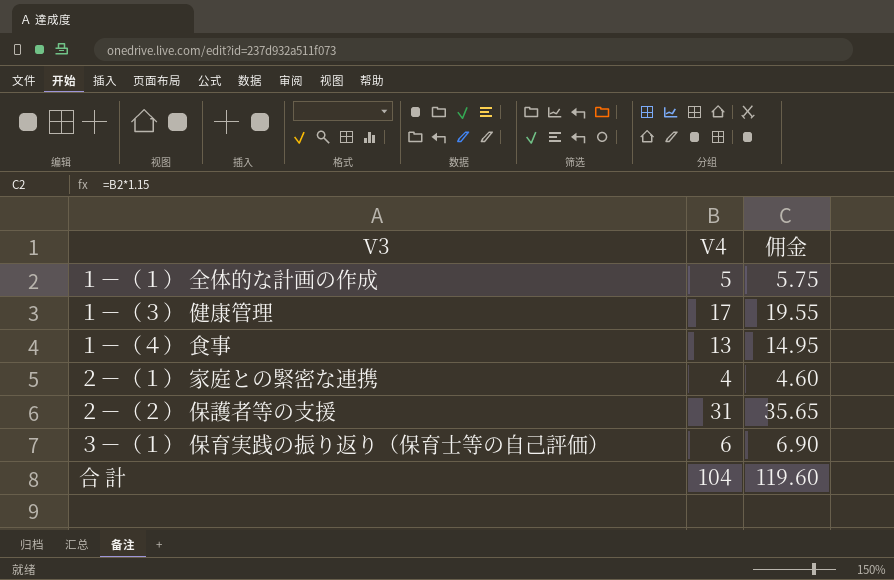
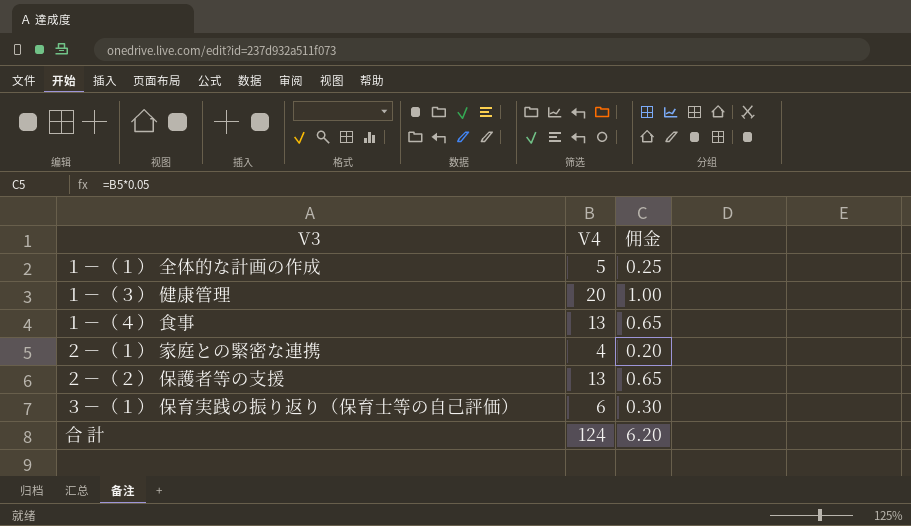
column 佣金 | formula: [V4] * 1.15 -> [V4] * 0.05
１－（３） 健康管理 | V4: 17 -> 20
２－（２） 保護者等の支援 | V4: 31 -> 13
合 計 | V4: 104 -> 124

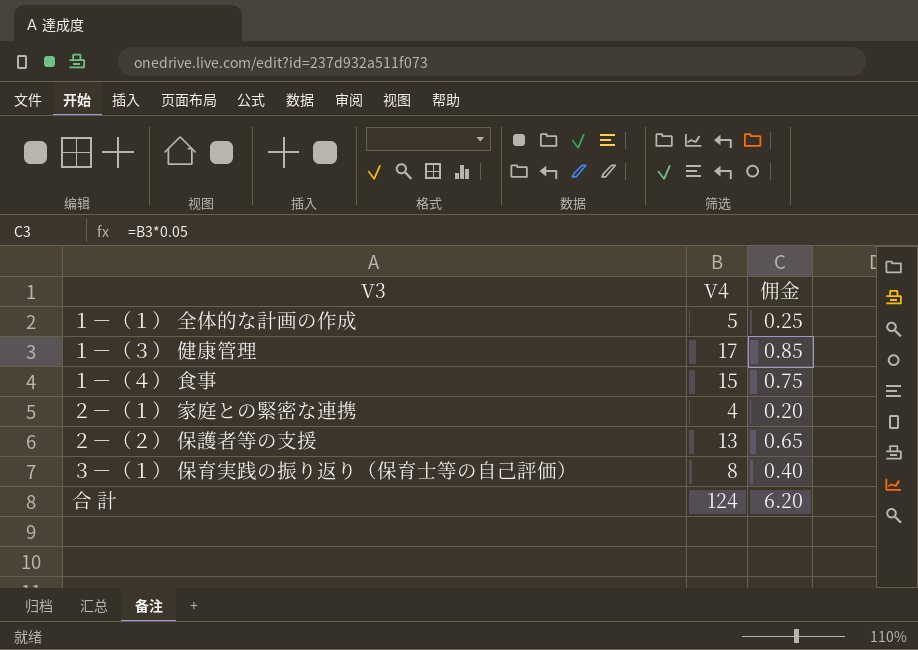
１－（３） 健康管理 | V4: 20 -> 17
１－（３） 健康管理 | 佣金: 1.00 -> 0.85
１－（４） 食事 | V4: 13 -> 15
１－（４） 食事 | 佣金: 0.65 -> 0.75
３－（１） 保育実践の振り返り（保育士等の自己評価） | V4: 6 -> 8
３－（１） 保育実践の振り返り（保育士等の自己評価） | 佣金: 0.30 -> 0.40

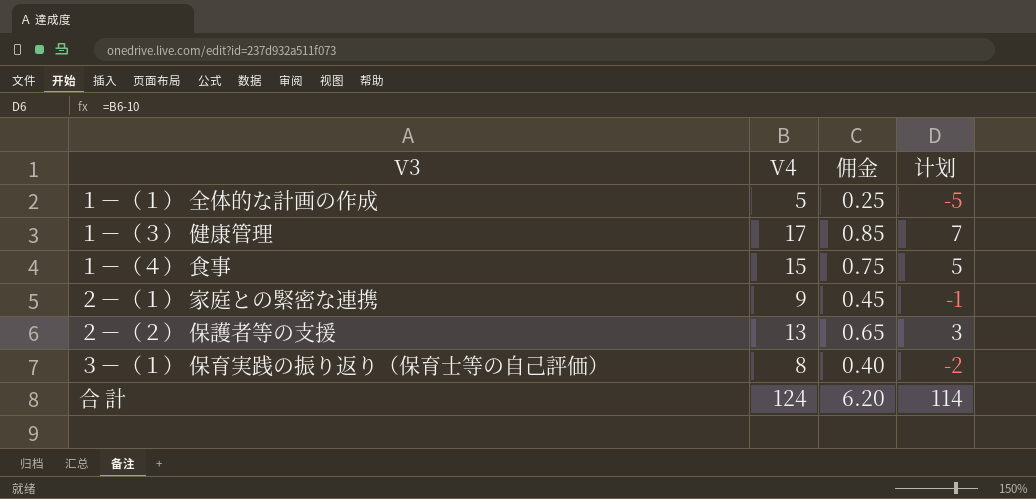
column 计划 | formula: none -> [V4] - 10
２－（１） 家庭との緊密な連携 | V4: 4 -> 9
２－（１） 家庭との緊密な連携 | 佣金: 0.20 -> 0.45

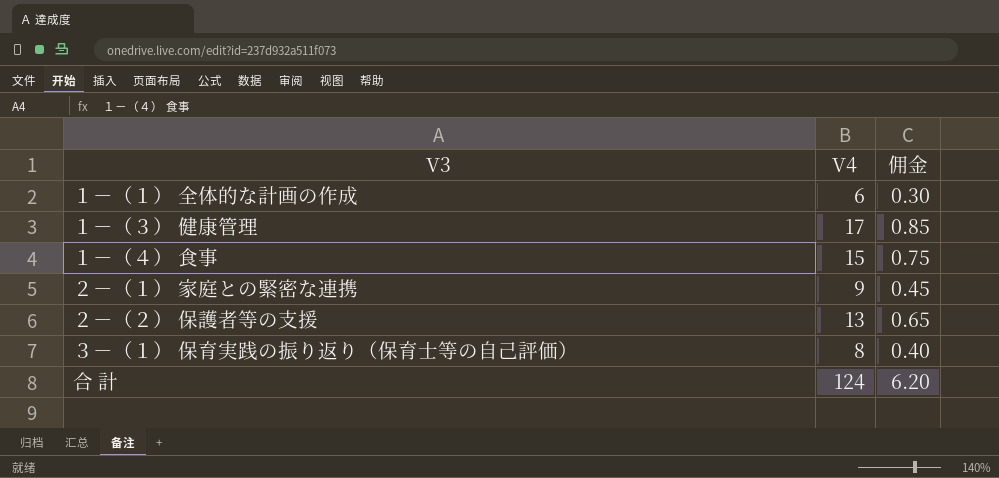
column 计划 | formula: [V4] - 10 -> none
１－（１） 全体的な計画の作成 | V4: 5 -> 6
１－（１） 全体的な計画の作成 | 佣金: 0.25 -> 0.30

